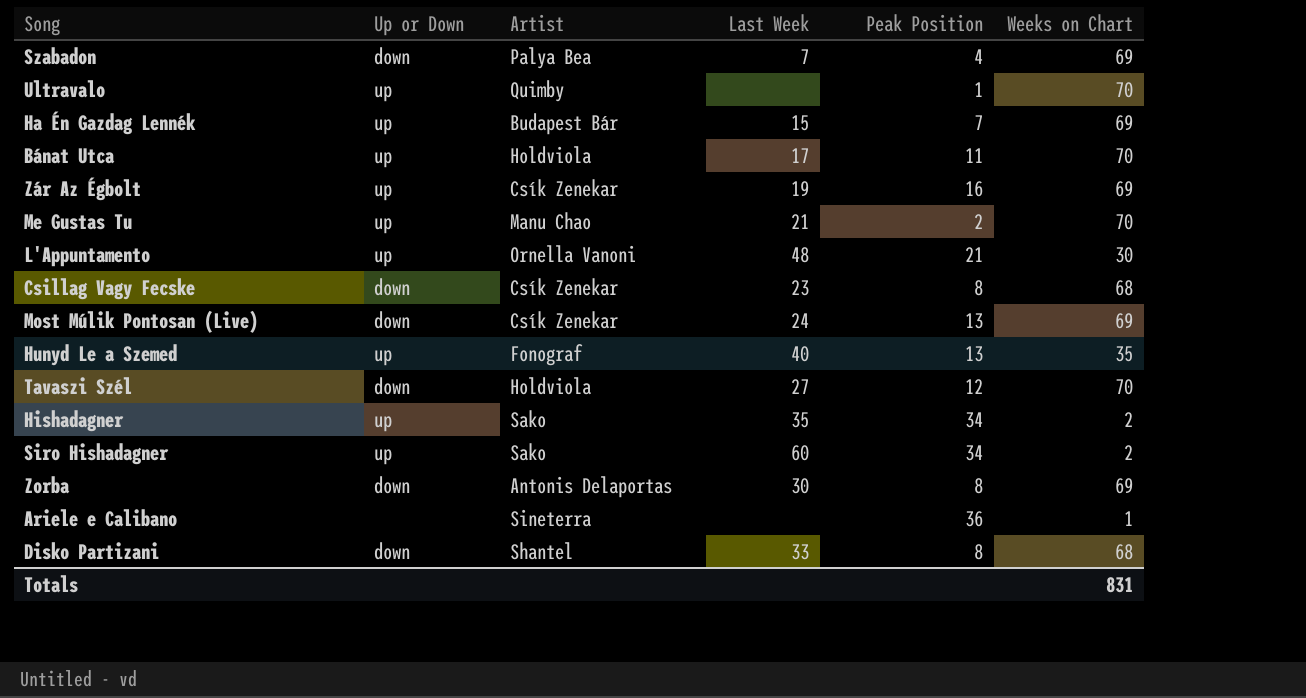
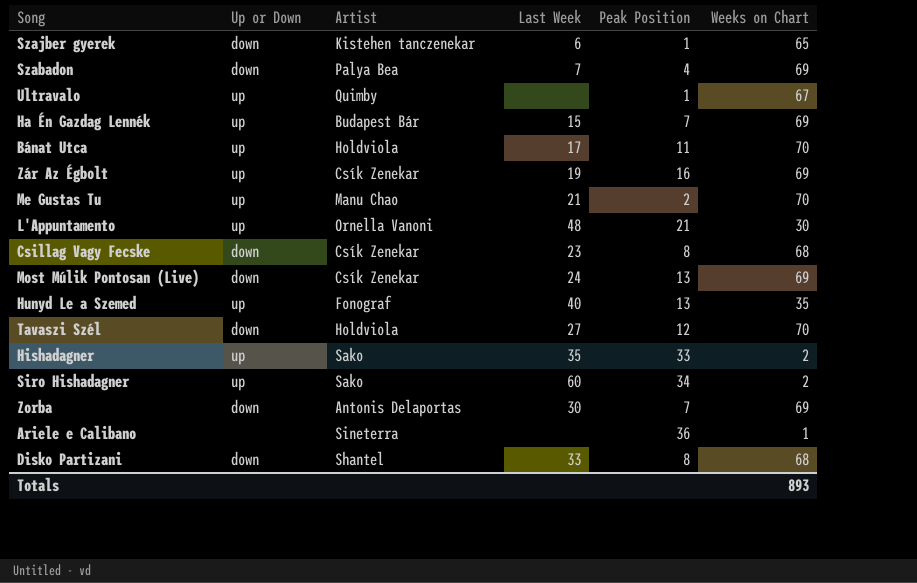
row Szajber gyerek: none -> down | Kistehen tanczenekar | 6 | 1 | 65
Ultravalo | Weeks on Chart: 70 -> 67
Hishadagner | Peak Position: 34 -> 33
Zorba | Peak Position: 8 -> 7
Totals | Weeks on Chart: 831 -> 893

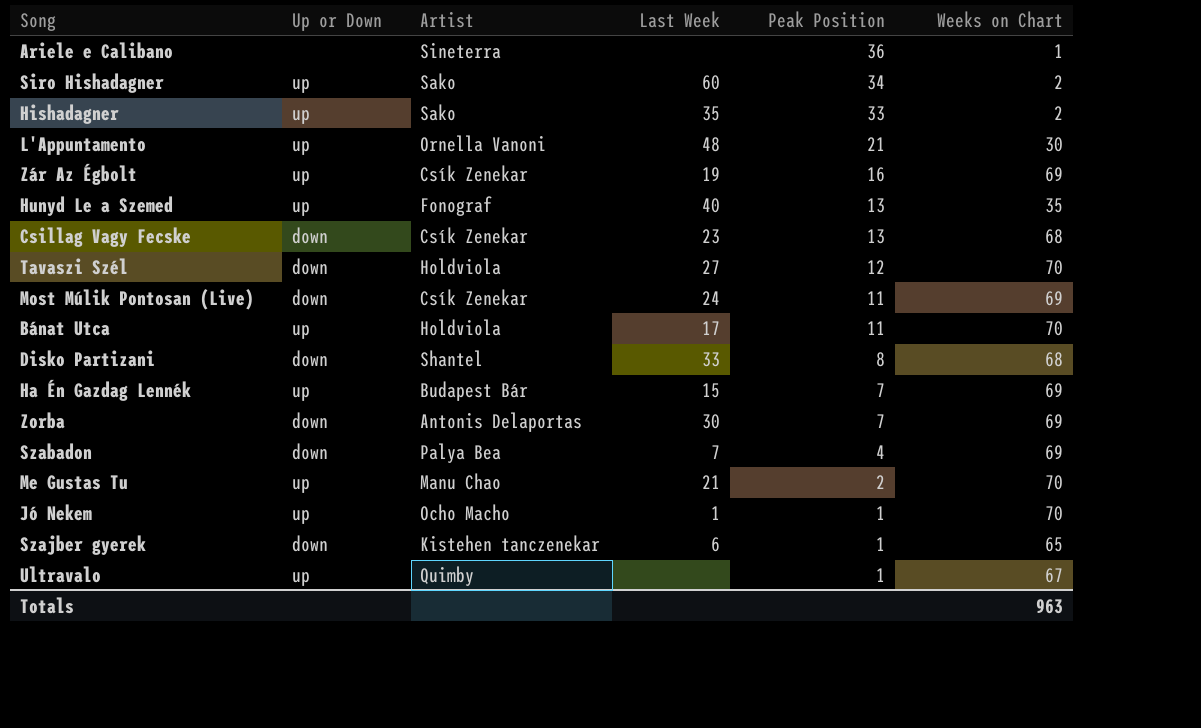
row order: none -> Peak Position descending
Csillag Vagy Fecske | Peak Position: 8 -> 13
Most Múlik Pontosan (Live) | Peak Position: 13 -> 11
row Jó Nekem: none -> up | Ocho Macho | 1 | 1 | 70
Totals | Weeks on Chart: 893 -> 963

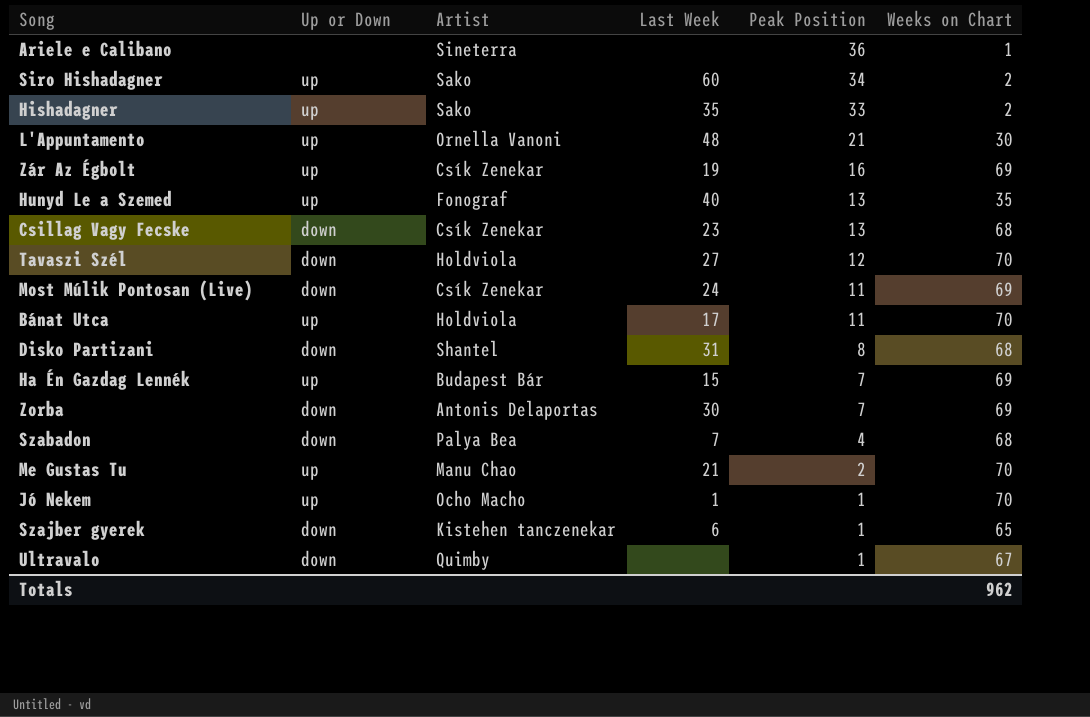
Disko Partizani | Last Week: 33 -> 31
Szabadon | Weeks on Chart: 69 -> 68
Ultravalo | Up or Down: up -> down
Totals | Weeks on Chart: 963 -> 962

